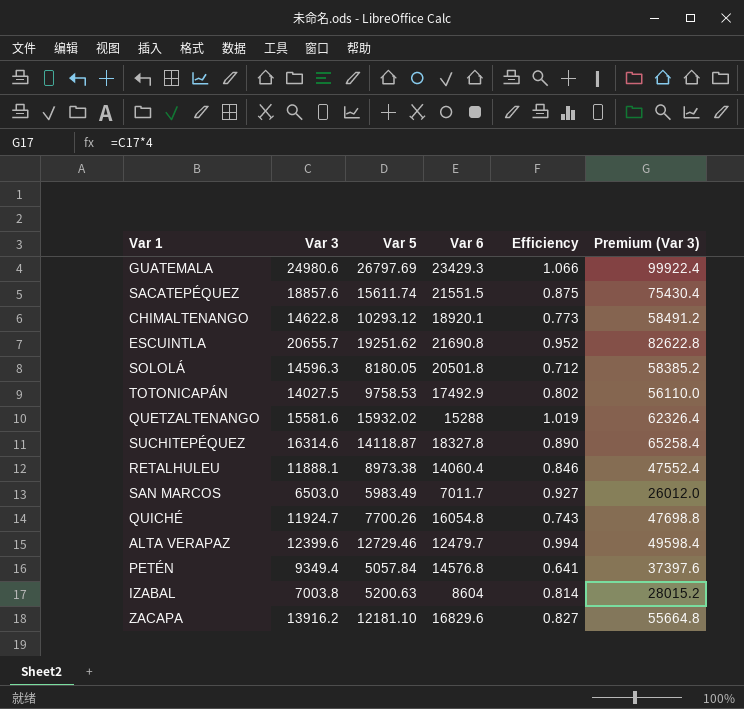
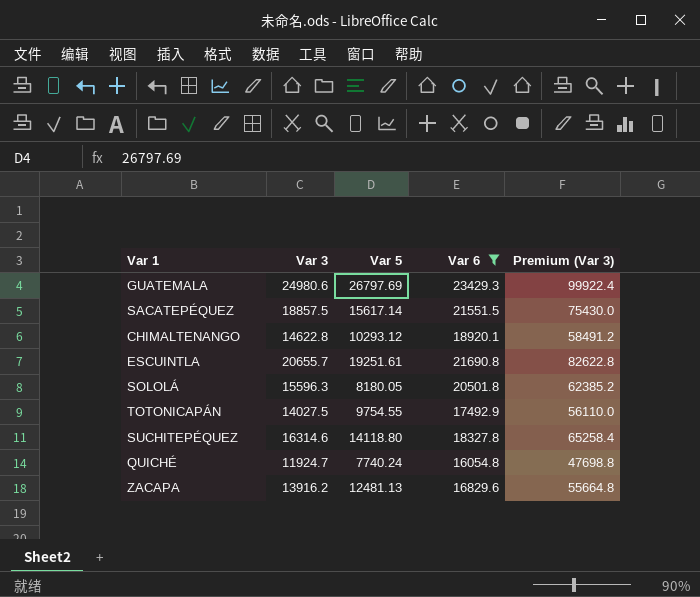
filter: none -> Var 6 >= 16054.8
column Efficiency | formula: [Var 3] / [Var 6] -> none
SACATEPÉQUEZ | Var 3: 18857.6 -> 18857.5
SACATEPÉQUEZ | Var 5: 15611.74 -> 15617.14
SACATEPÉQUEZ | Premium (Var 3): 75430.4 -> 75430.0
ESCUINTLA | Var 5: 19251.62 -> 19251.61
SOLOLÁ | Var 3: 14596.3 -> 15596.3
SOLOLÁ | Premium (Var 3): 58385.2 -> 62385.2
TOTONICAPÁN | Var 5: 9758.53 -> 9754.55
SUCHITEPÉQUEZ | Var 5: 14118.87 -> 14118.80
QUICHÉ | Var 5: 7700.26 -> 7740.24
ZACAPA | Var 5: 12181.10 -> 12481.13

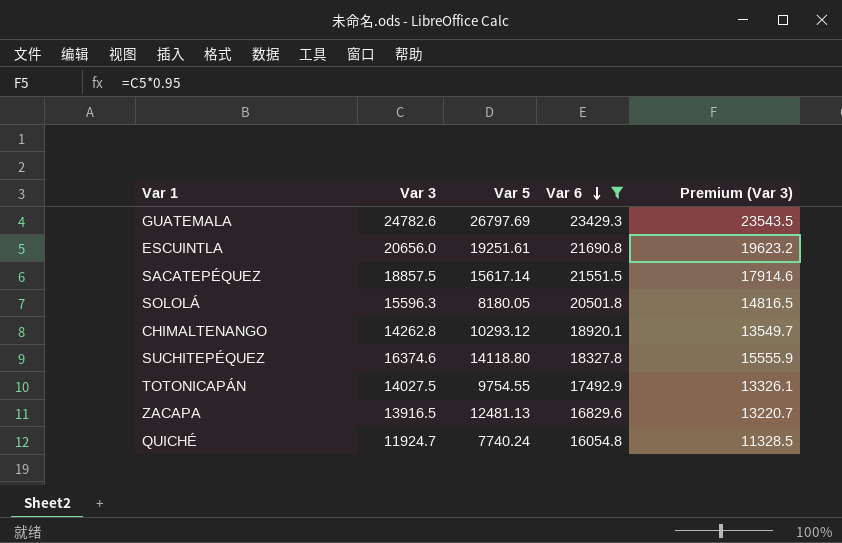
row order: none -> Var 6 descending
column Premium (Var 3) | formula: [Var 3] * 4 -> [Var 3] * 0.95
GUATEMALA | Var 3: 24980.6 -> 24782.6
ESCUINTLA | Var 3: 20655.7 -> 20656.0
CHIMALTENANGO | Var 3: 14622.8 -> 14262.8
SUCHITEPÉQUEZ | Var 3: 16314.6 -> 16374.6
ZACAPA | Var 3: 13916.2 -> 13916.5

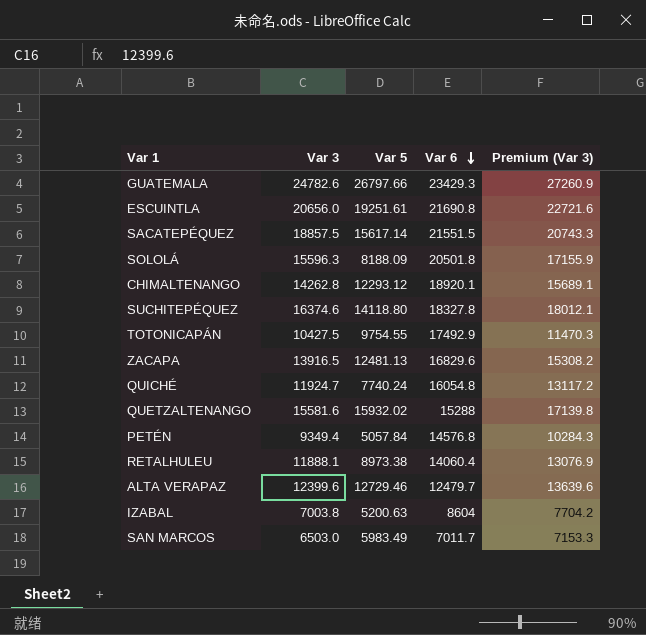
filter: Var 6 >= 16054.8 -> none
column Premium (Var 3) | formula: [Var 3] * 0.95 -> [Var 3] * 1.1
GUATEMALA | Var 5: 26797.69 -> 26797.66
SOLOLÁ | Var 5: 8180.05 -> 8188.09
CHIMALTENANGO | Var 5: 10293.12 -> 12293.12
TOTONICAPÁN | Var 3: 14027.5 -> 10427.5

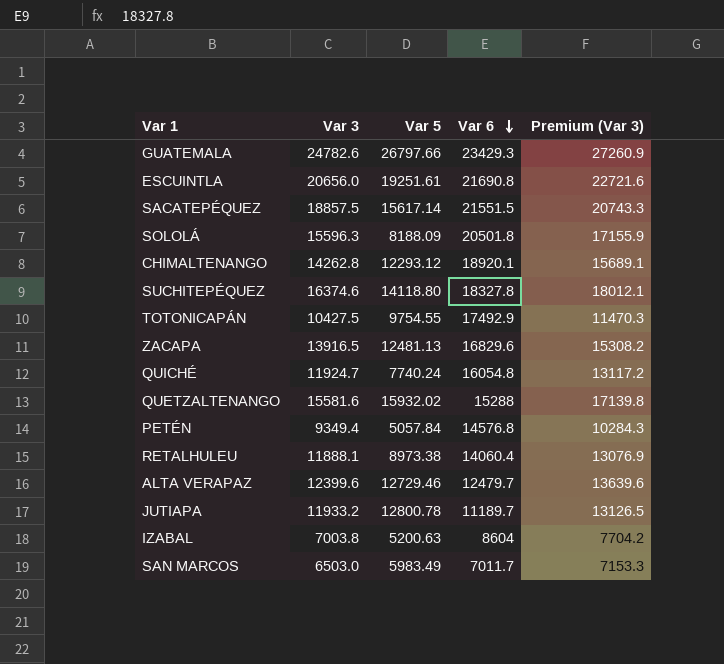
row JUTIAPA: none -> 11933.2 | 12800.78 | 11189.7 | 13126.5

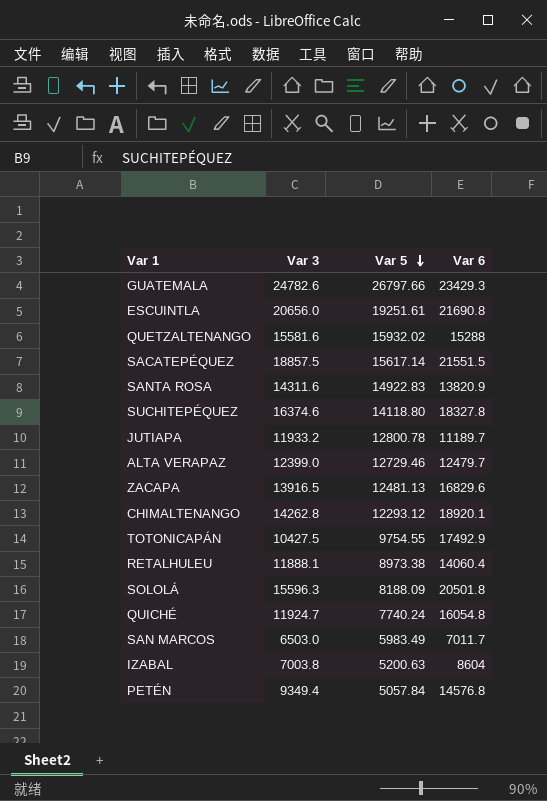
row order: Var 6 descending -> Var 5 descending
column Premium (Var 3) | formula: [Var 3] * 1.1 -> none
row SANTA ROSA: none -> 14311.6 | 14922.83 | 13820.9
ALTA VERAPAZ | Var 3: 12399.6 -> 12399.0

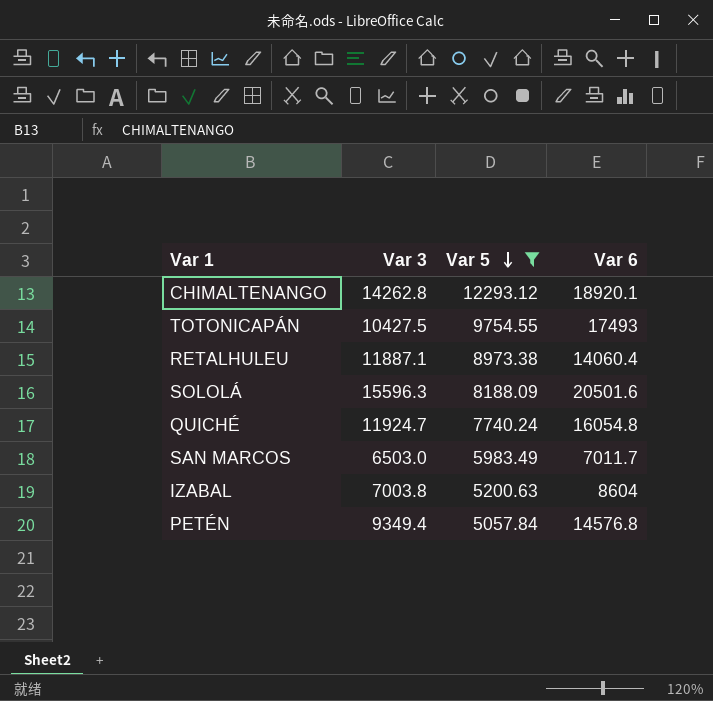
filter: none -> Var 5 <= 12293.12
TOTONICAPÁN | Var 6: 17492.9 -> 17493
RETALHULEU | Var 3: 11888.1 -> 11887.1
SOLOLÁ | Var 6: 20501.8 -> 20501.6

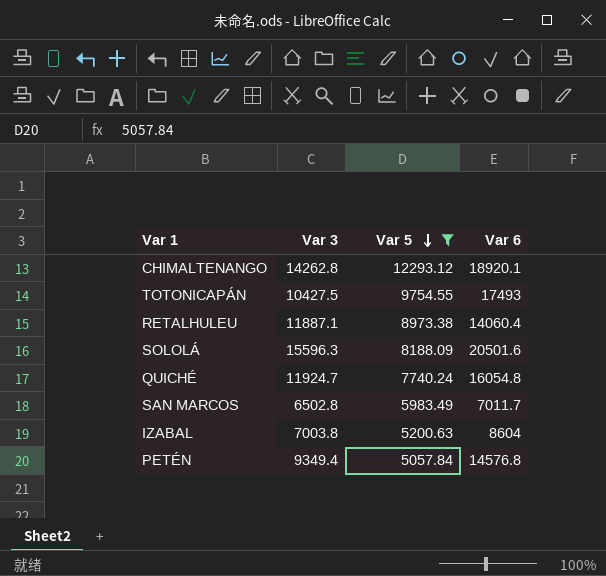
SAN MARCOS | Var 3: 6503.0 -> 6502.8

